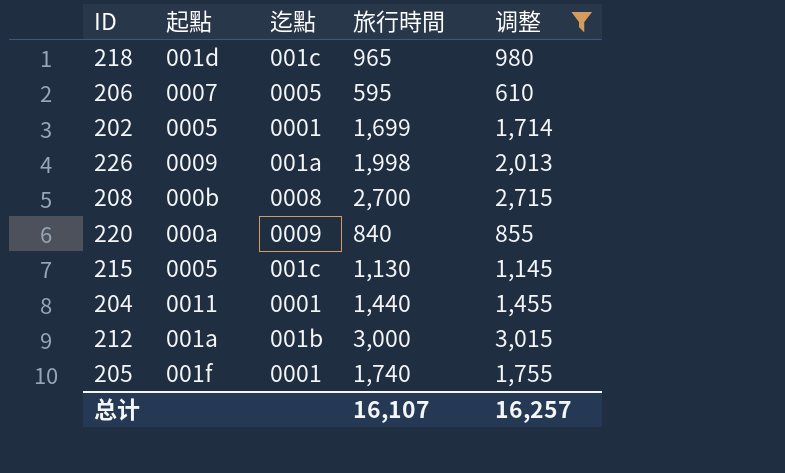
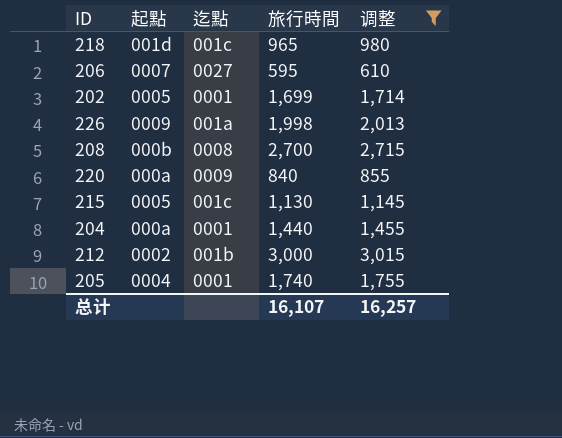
206 | 迄點: 0005 -> 0027
204 | 起點: 0011 -> 000a
212 | 起點: 001a -> 0002
205 | 起點: 001f -> 0004

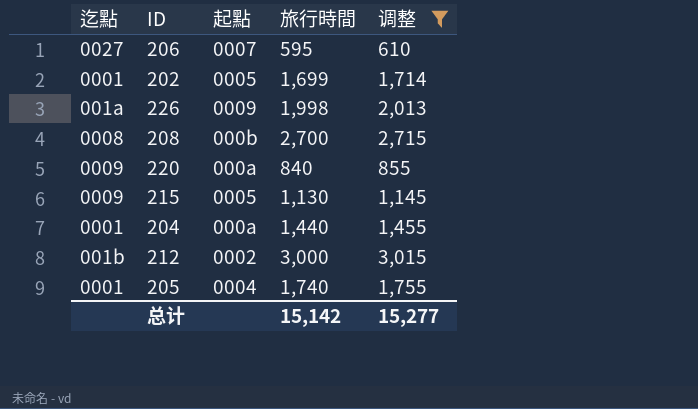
column 迄點 | position: 3 -> 1
row 218: 001d | 001c | 965 | 980 -> none
215 | 迄點: 001c -> 0009
总计 | 旅行時間: 16,107 -> 15,142
总计 | 调整: 16,257 -> 15,277

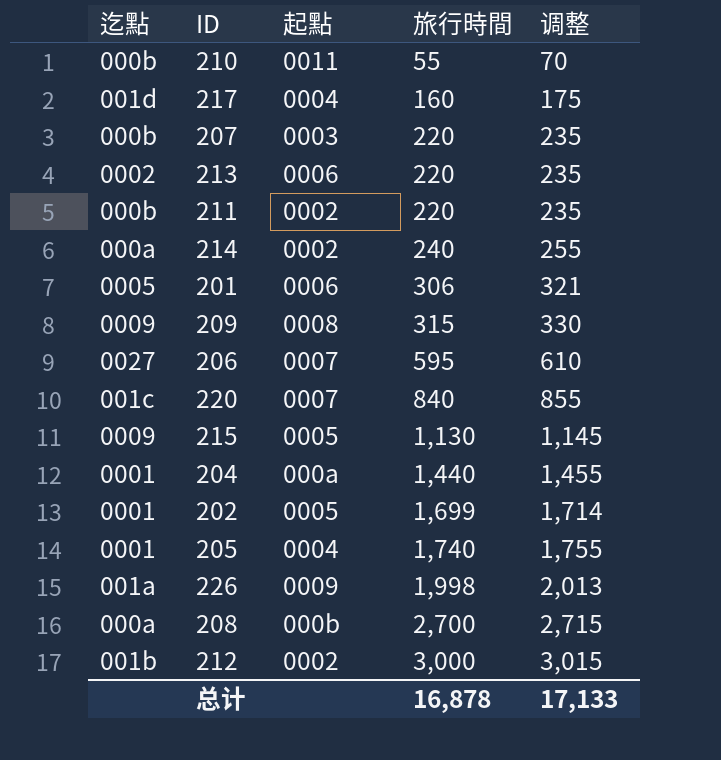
filter: 调整 >= 610 -> none
row order: none -> 旅行時間 ascending
220 | 迄點: 0009 -> 001c
220 | 起點: 000a -> 0007
208 | 迄點: 0008 -> 000a
总计 | 旅行時間: 15,142 -> 16,878
总计 | 调整: 15,277 -> 17,133

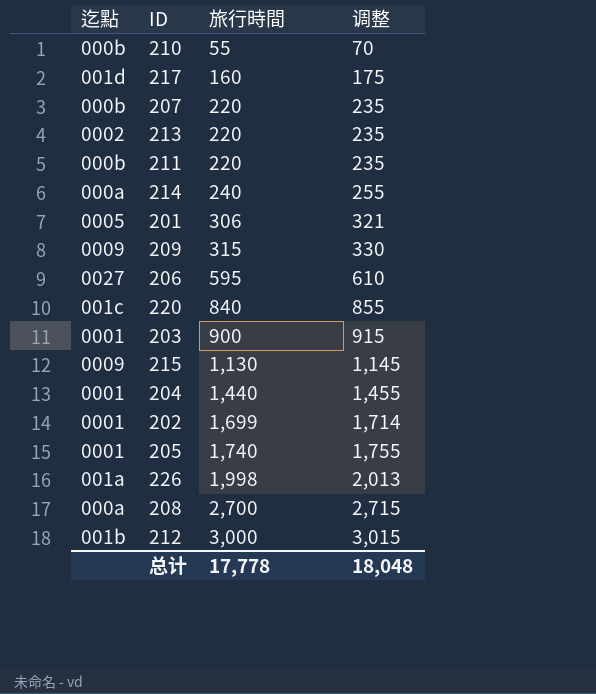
column 起點 | position: 3 -> none
row 203: none -> 0001 | 900 | 915
总计 | 旅行時間: 16,878 -> 17,778
总计 | 调整: 17,133 -> 18,048

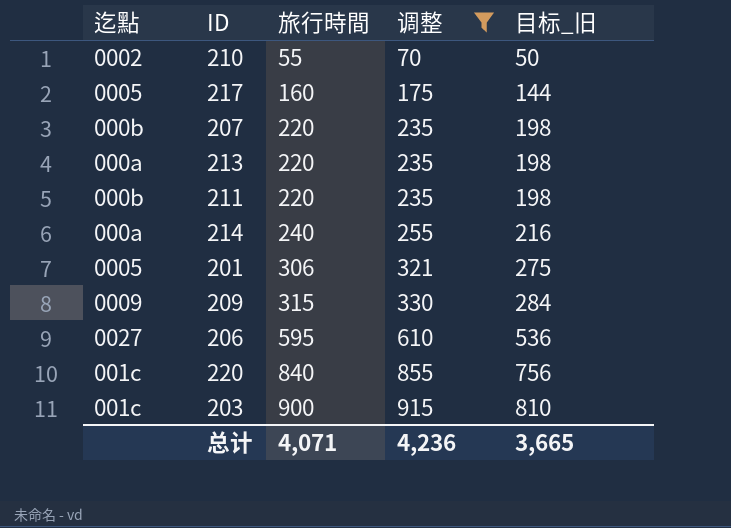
filter: none -> 调整 <= 915
column 目标_旧 | formula: none -> [旅行時間] * 0.9
210 | 迄點: 000b -> 0002
217 | 迄點: 001d -> 0005
213 | 迄點: 0002 -> 000a
203 | 迄點: 0001 -> 001c
总计 | 旅行時間: 17,778 -> 4,071
总计 | 调整: 18,048 -> 4,236

